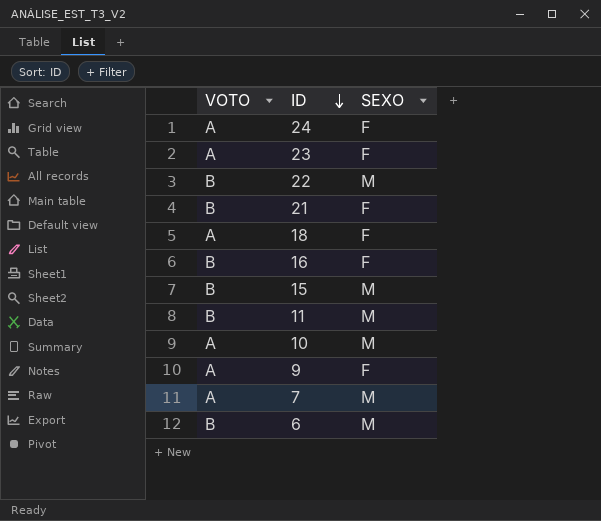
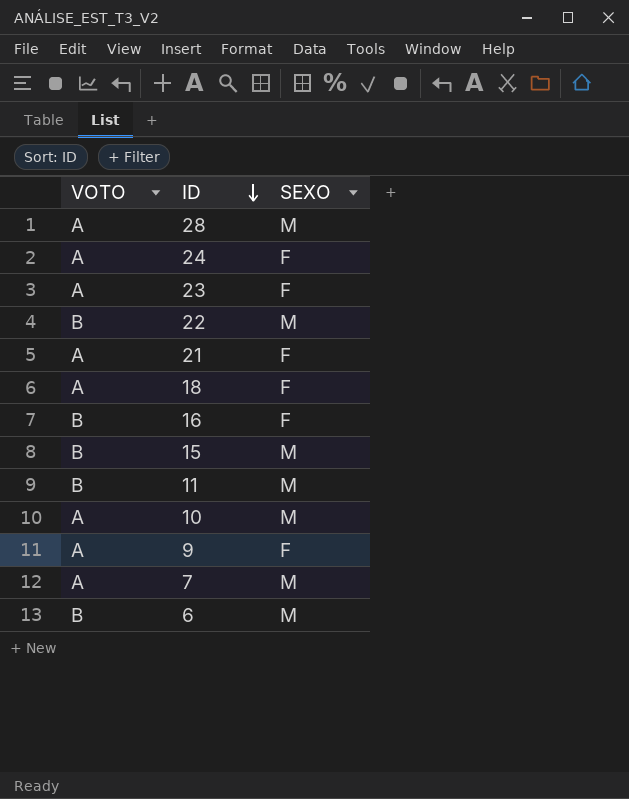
row 28: none -> A | M
21 | VOTO: B -> A

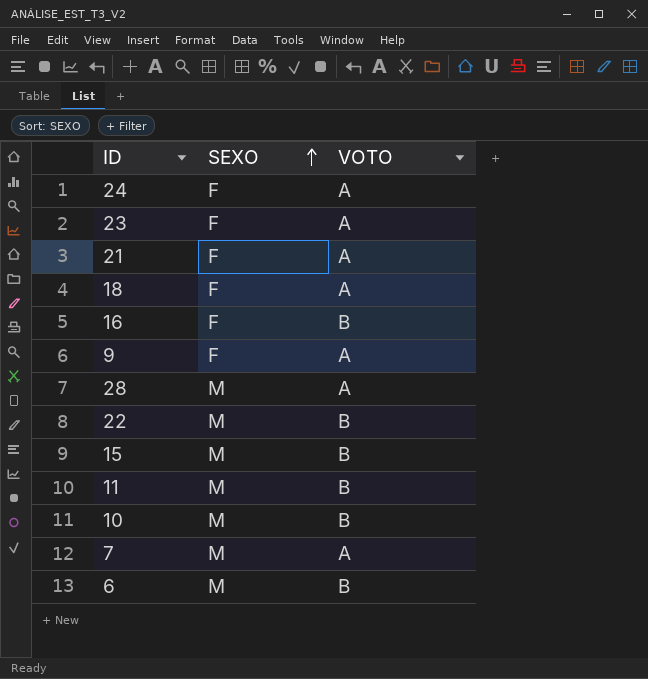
row order: ID descending -> SEXO ascending
column VOTO | position: 1 -> 3
10 | VOTO: A -> B

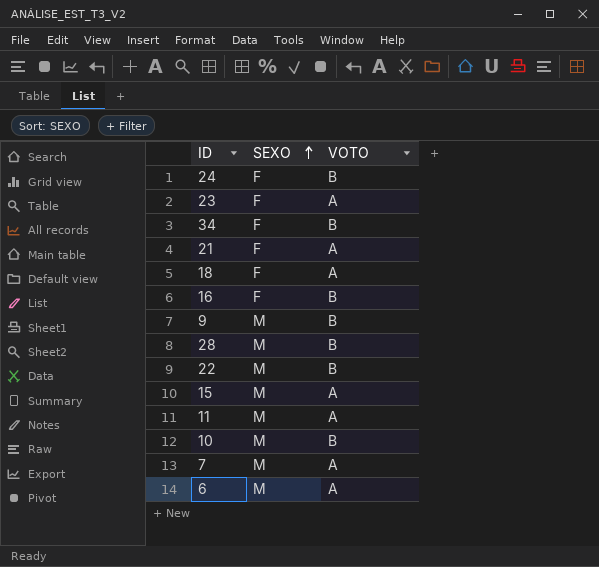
24 | VOTO: A -> B
row 34: none -> F | B
9 | SEXO: F -> M
9 | VOTO: A -> B
28 | VOTO: A -> B
15 | VOTO: B -> A
11 | VOTO: B -> A
6 | VOTO: B -> A

